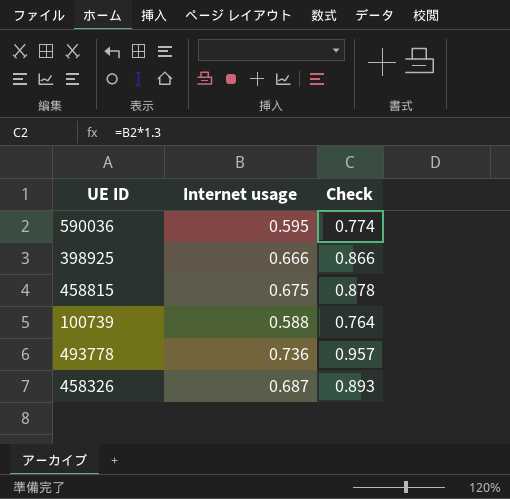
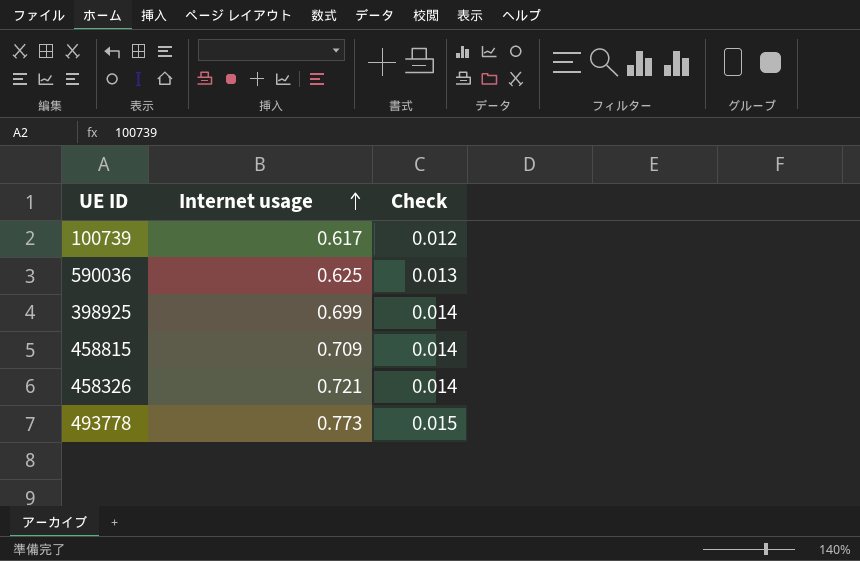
row order: none -> Internet usage ascending
column Check | formula: [Internet usage] * 1.3 -> [Internet usage] * 0.02
100739 | Internet usage: 0.588 -> 0.617
590036 | Internet usage: 0.595 -> 0.625
398925 | Internet usage: 0.666 -> 0.699
458815 | Internet usage: 0.675 -> 0.709
458326 | Internet usage: 0.687 -> 0.721
493778 | Internet usage: 0.736 -> 0.773

